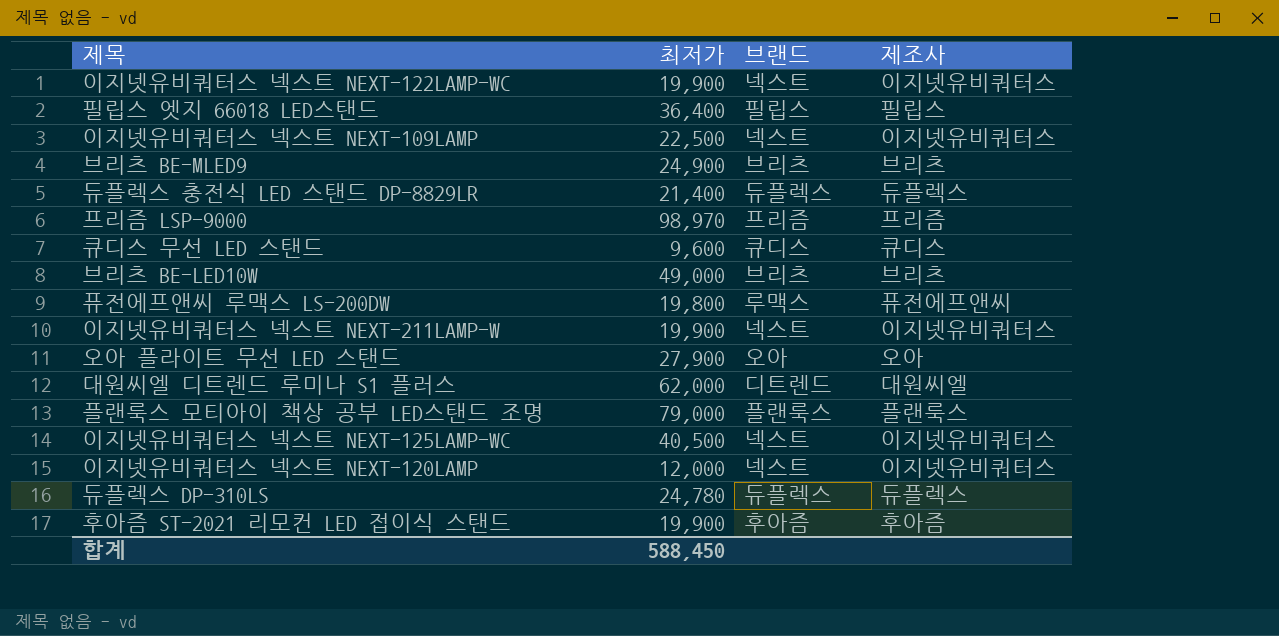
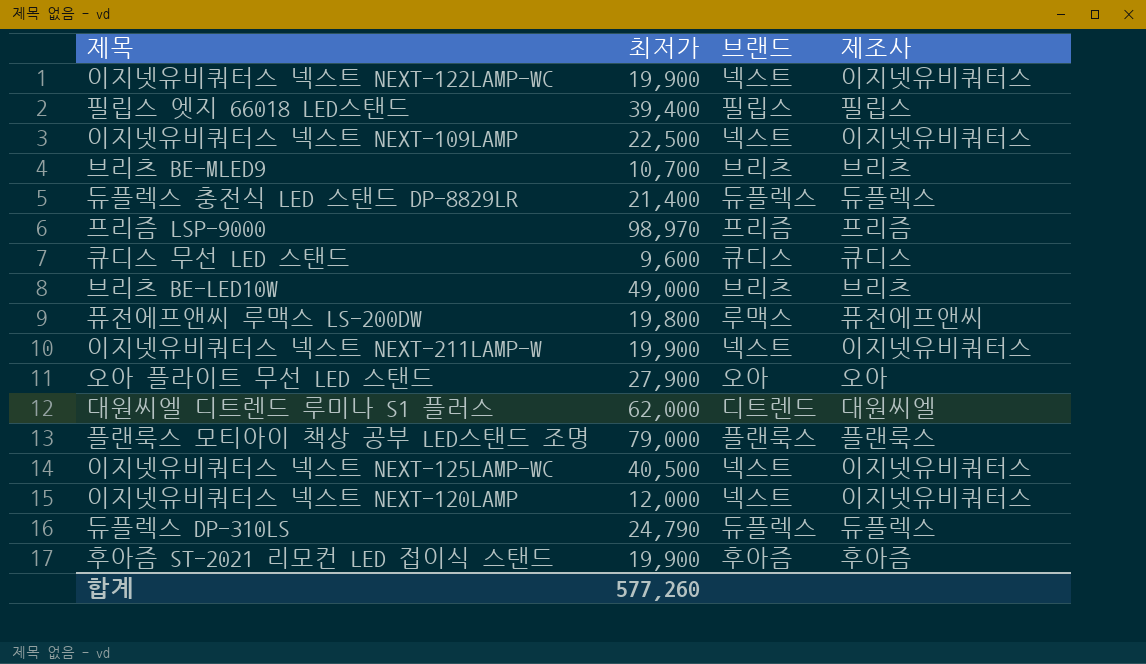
필립스 엣지 66018 LED스탠드 | 최저가: 36,400 -> 39,400
브리츠 BE-MLED9 | 최저가: 24,900 -> 10,700
듀플렉스 DP-310LS | 최저가: 24,780 -> 24,790
합계 | 최저가: 588,450 -> 577,260

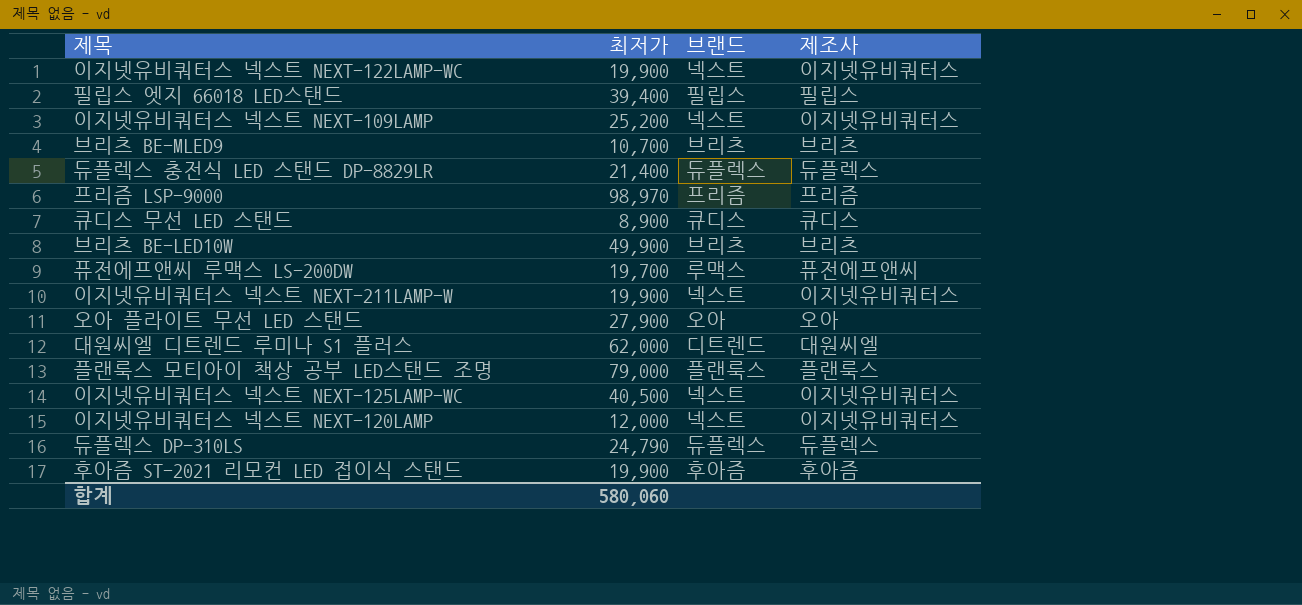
이지넷유비쿼터스 넥스트 NEXT-109LAMP | 최저가: 22,500 -> 25,200
큐디스 무선 LED 스탠드 | 최저가: 9,600 -> 8,900
브리츠 BE-LED10W | 최저가: 49,000 -> 49,900
퓨전에프앤씨 루맥스 LS-200DW | 최저가: 19,800 -> 19,700
합계 | 최저가: 577,260 -> 580,060

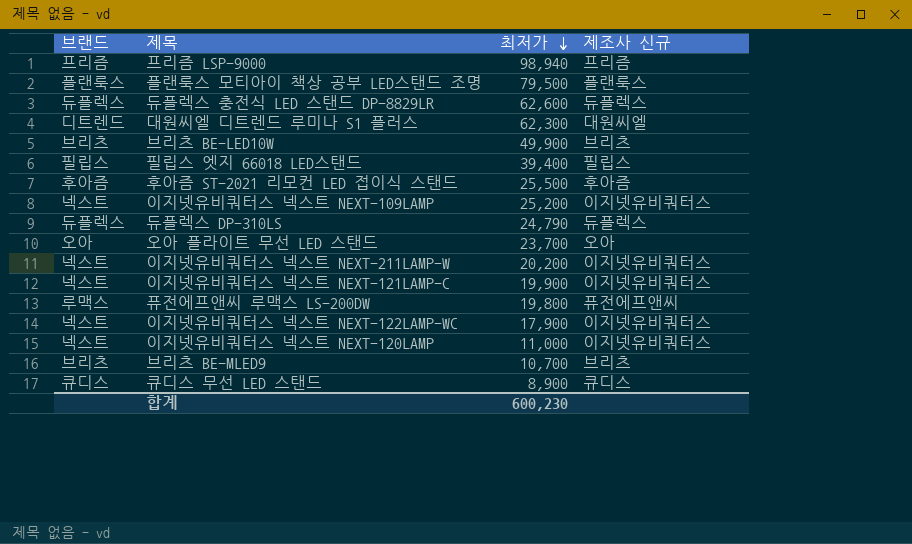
row order: none -> 최저가 descending
column 브랜드 | position: 3 -> 1
column name: 제조사 -> 제조사 신규
row 이지넷유비쿼터스 넥스트 NEXT-125LAMP-WC: 40,500 | 넥스트 | 이지넷유비쿼터스 -> none
프리즘 LSP-9000 | 최저가: 98,970 -> 98,940
플랜룩스 모티아이 책상 공부 LED스탠드 조명 | 최저가: 79,000 -> 79,500
듀플렉스 충전식 LED 스탠드 DP-8829LR | 최저가: 21,400 -> 62,600
대원씨엘 디트렌드 루미나 S1 플러스 | 최저가: 62,000 -> 62,300
후아즘 ST-2021 리모컨 LED 접이식 스탠드 | 최저가: 19,900 -> 25,500
오아 플라이트 무선 LED 스탠드 | 최저가: 27,900 -> 23,700
이지넷유비쿼터스 넥스트 NEXT-211LAMP-W | 최저가: 19,900 -> 20,200
row 이지넷유비쿼터스 넥스트 NEXT-121LAMP-C: none -> 넥스트 | 19,900 | 이지넷유비쿼터스
퓨전에프앤씨 루맥스 LS-200DW | 최저가: 19,700 -> 19,800
이지넷유비쿼터스 넥스트 NEXT-122LAMP-WC | 최저가: 19,900 -> 17,900
이지넷유비쿼터스 넥스트 NEXT-120LAMP | 최저가: 12,000 -> 11,000
합계 | 최저가: 580,060 -> 600,230

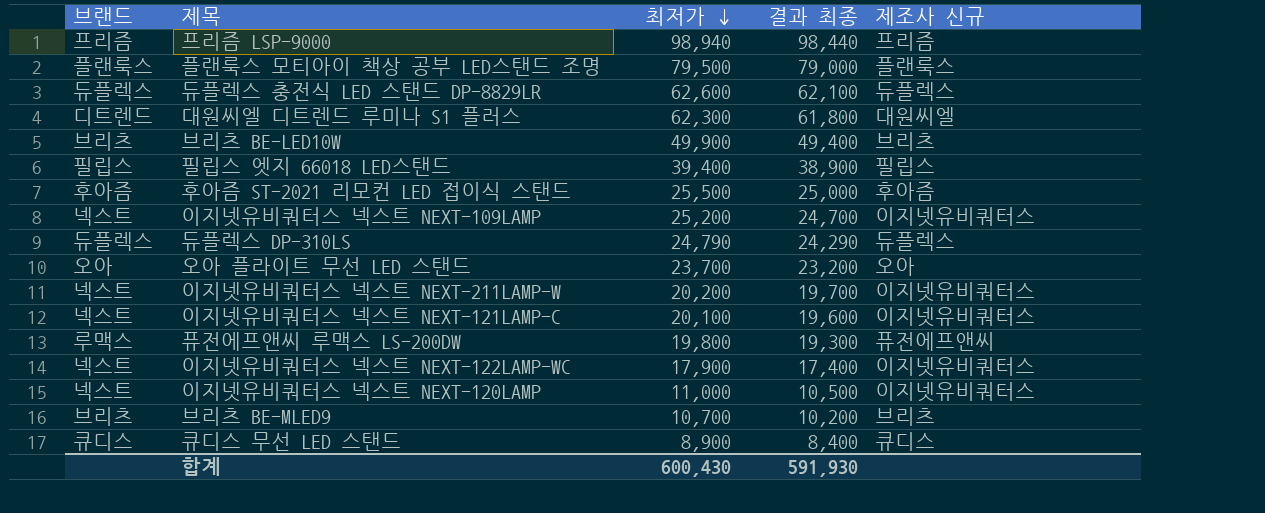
column 결과 최종 | formula: none -> [최저가] - 500
이지넷유비쿼터스 넥스트 NEXT-121LAMP-C | 최저가: 19,900 -> 20,100
합계 | 최저가: 600,230 -> 600,430

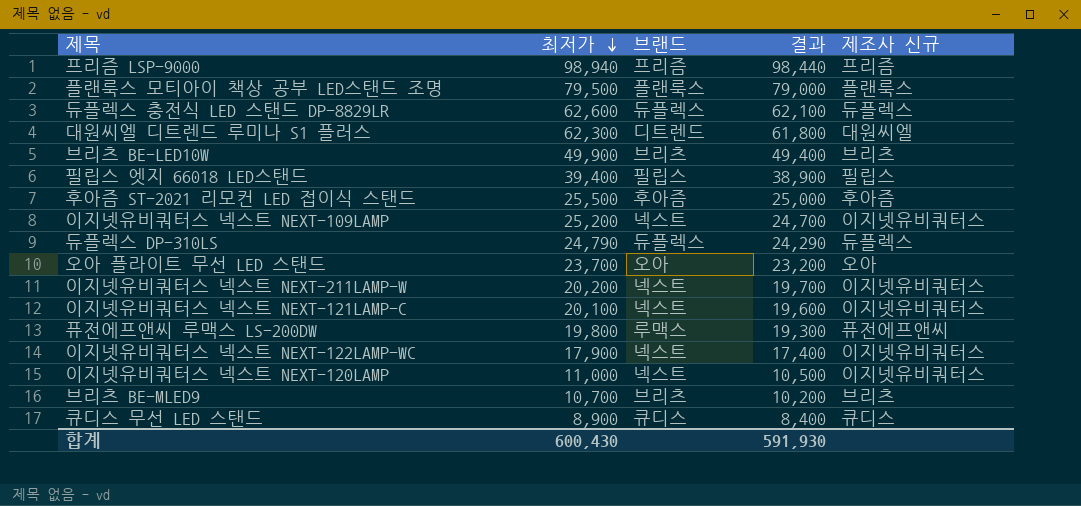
column 브랜드 | position: 1 -> 3
column name: 결과 최종 -> 결과

